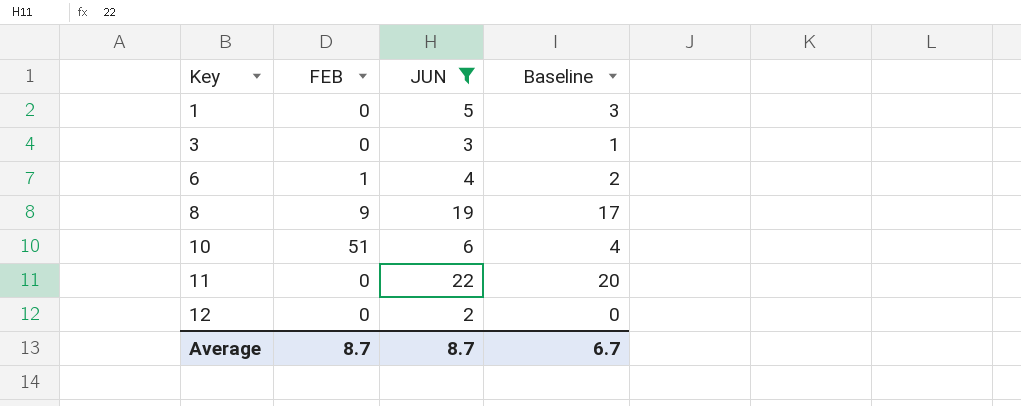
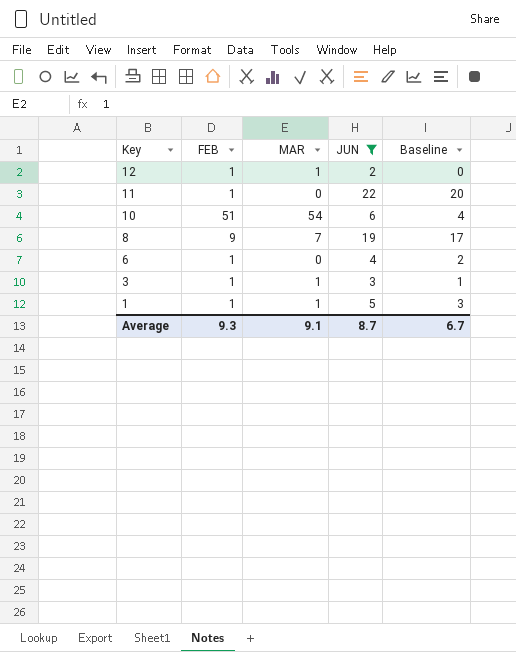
row order: Key ascending -> Key descending
column MAR | position: none -> 3
12 | FEB: 0 -> 1
11 | FEB: 0 -> 1
3 | FEB: 0 -> 1
1 | FEB: 0 -> 1
Average | FEB: 8.7 -> 9.3

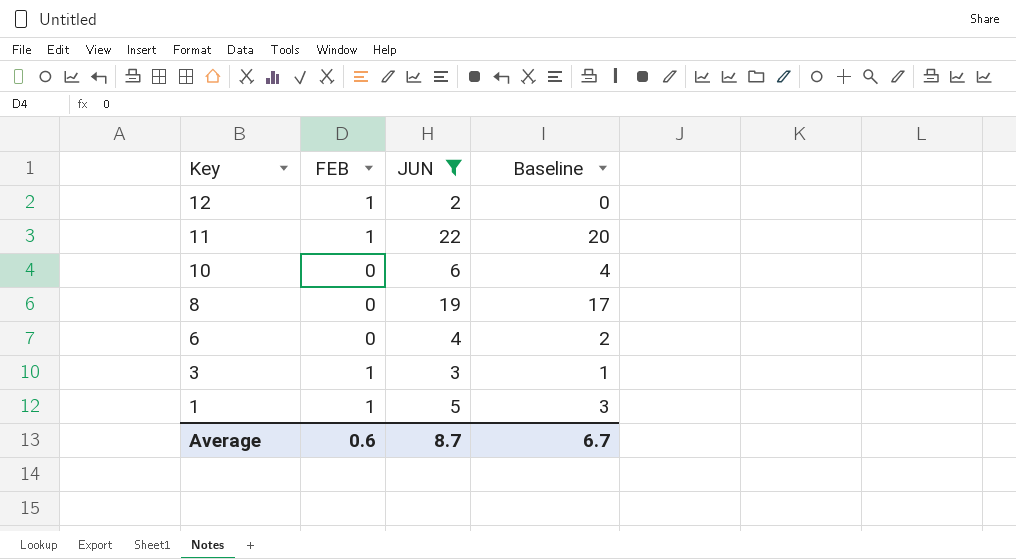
column MAR | position: 3 -> none
10 | FEB: 51 -> 0
8 | FEB: 9 -> 0
6 | FEB: 1 -> 0
Average | FEB: 9.3 -> 0.6

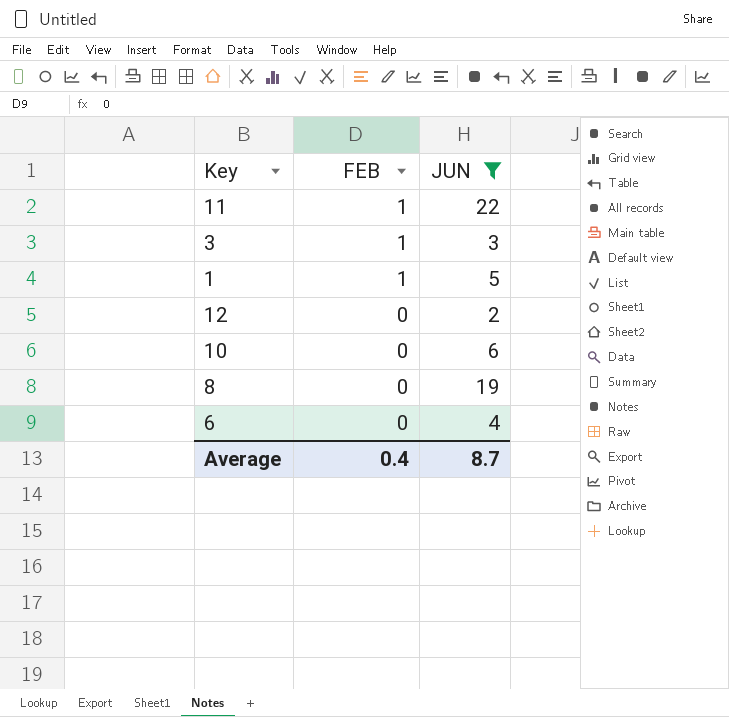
row order: Key descending -> FEB descending
column Baseline | formula: [JUN] - 2 -> none
12 | FEB: 1 -> 0
Average | FEB: 0.6 -> 0.4

